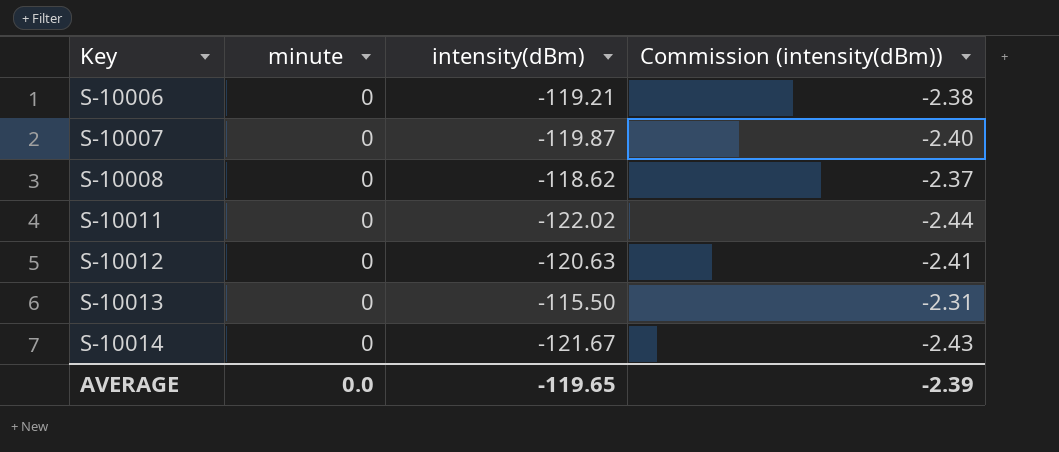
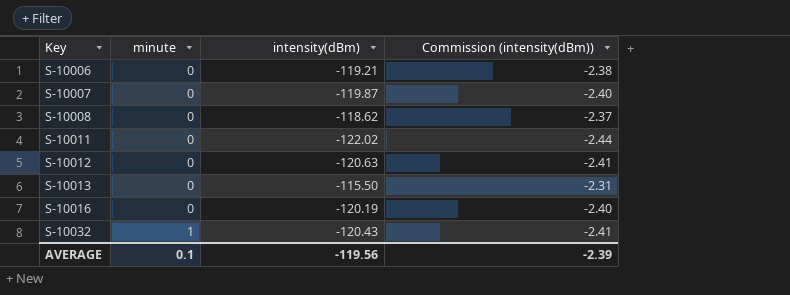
row S-10014: 0 | -121.67 | -2.43 -> none
row S-10016: none -> 0 | -120.19 | -2.40
row S-10032: none -> 1 | -120.43 | -2.41
AVERAGE | minute: 0.0 -> 0.1
AVERAGE | intensity(dBm): -119.65 -> -119.56

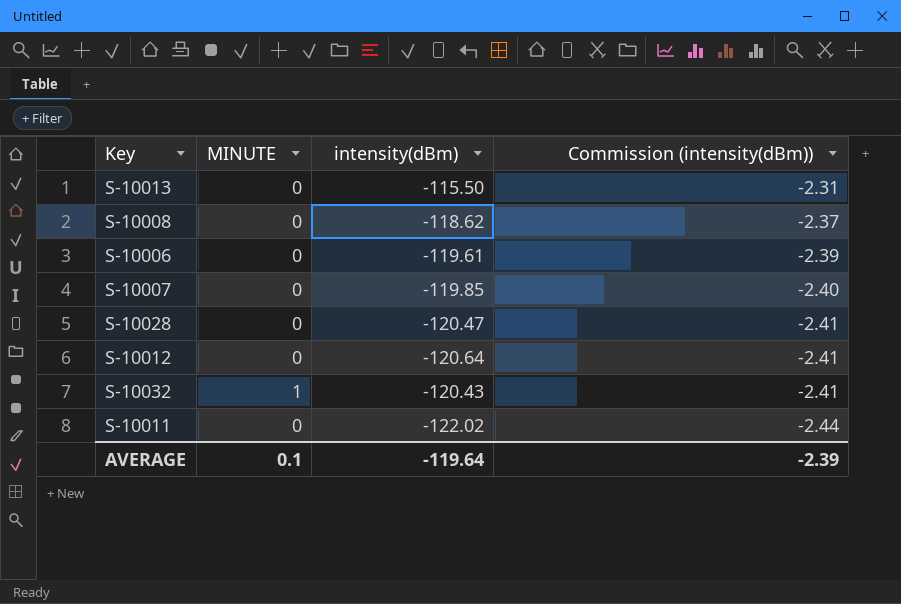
row order: Key ascending -> Commission (intensity(dBm)) descending
column name: minute -> MINUTE
row S-10016: 0 | -120.19 | -2.40 -> none
S-10006 | intensity(dBm): -119.21 -> -119.61
S-10006 | Commission (intensity(dBm)): -2.38 -> -2.39
S-10007 | intensity(dBm): -119.87 -> -119.85
row S-10028: none -> 0 | -120.47 | -2.41
S-10012 | intensity(dBm): -120.63 -> -120.64
AVERAGE | intensity(dBm): -119.56 -> -119.64

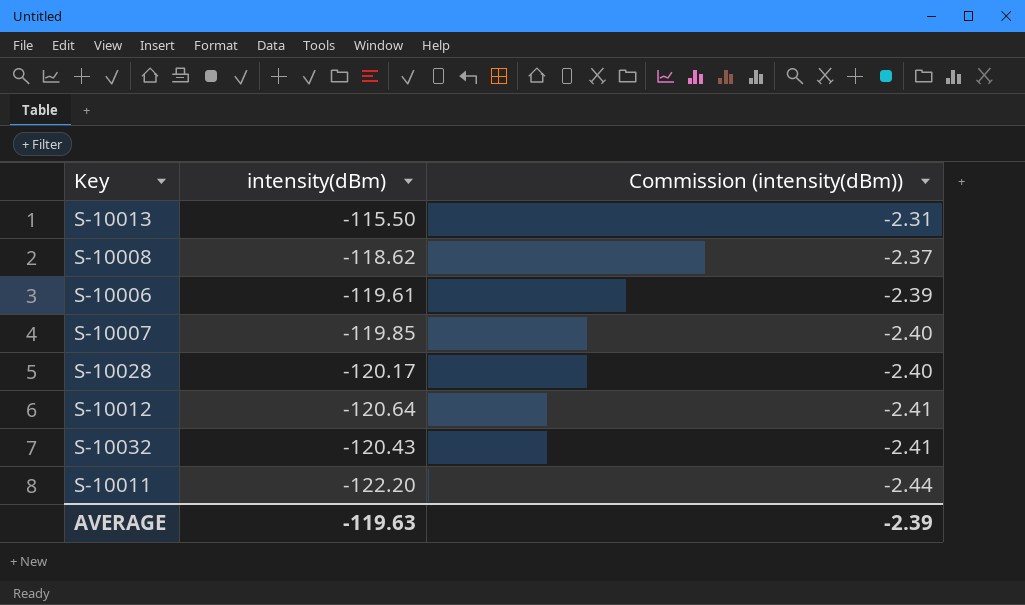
column MINUTE | position: 2 -> none
S-10028 | intensity(dBm): -120.47 -> -120.17
S-10028 | Commission (intensity(dBm)): -2.41 -> -2.40
S-10011 | intensity(dBm): -122.02 -> -122.20
AVERAGE | intensity(dBm): -119.64 -> -119.63

